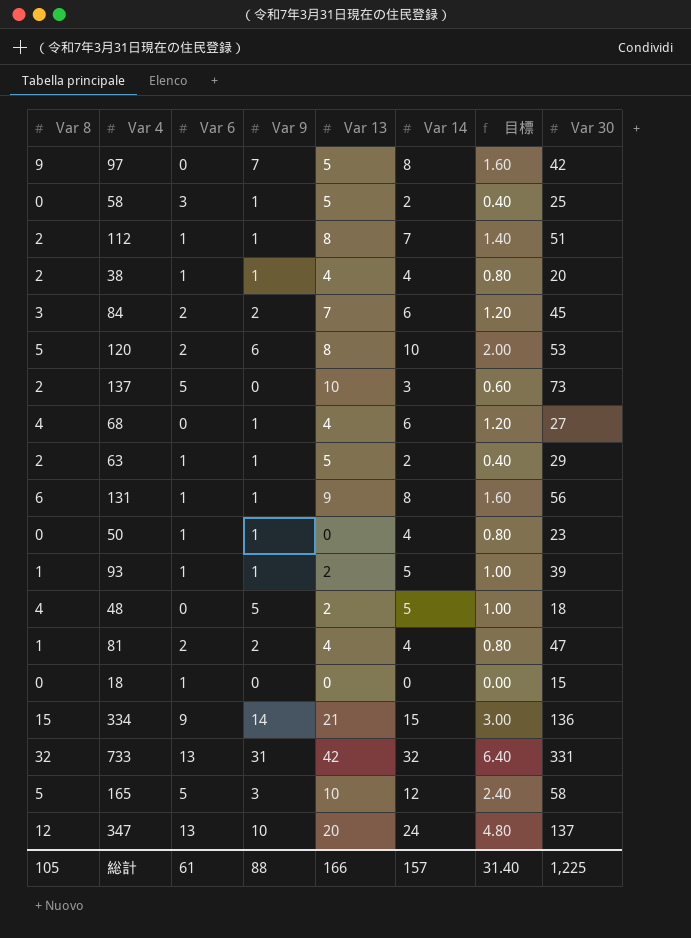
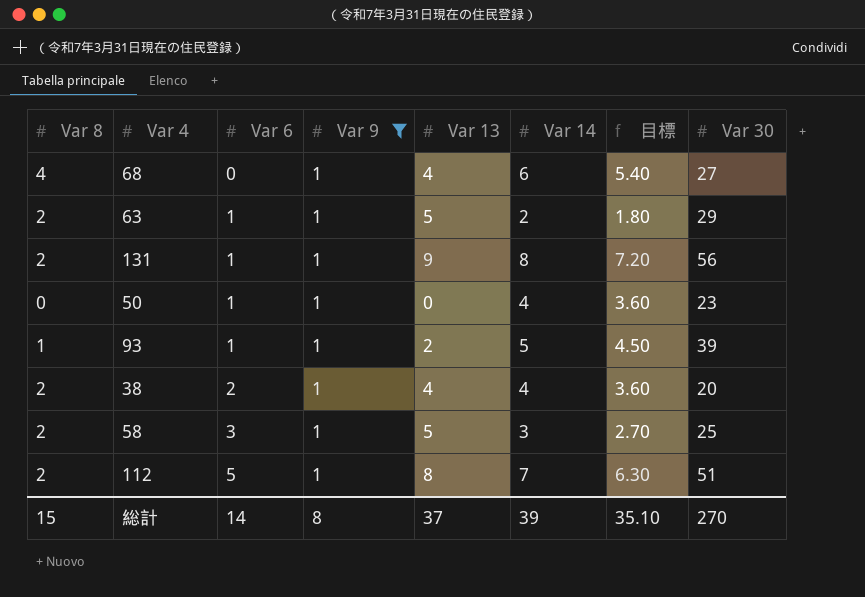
filter: none -> Var 9 = 1
row order: none -> Var 6 ascending
column 目標 | formula: [Var 14] * 0.2 -> [Var 14] * 0.9
131 | Var 8: 6 -> 2
38 | Var 6: 1 -> 2
58 | Var 8: 0 -> 2
58 | Var 14: 2 -> 3
112 | Var 6: 1 -> 5
総計 | Var 8: 105 -> 15
総計 | Var 6: 61 -> 14
総計 | Var 9: 88 -> 8
総計 | Var 13: 166 -> 37
総計 | Var 14: 157 -> 39
総計 | 目標: 31.40 -> 35.10
総計 | Var 30: 1,225 -> 270

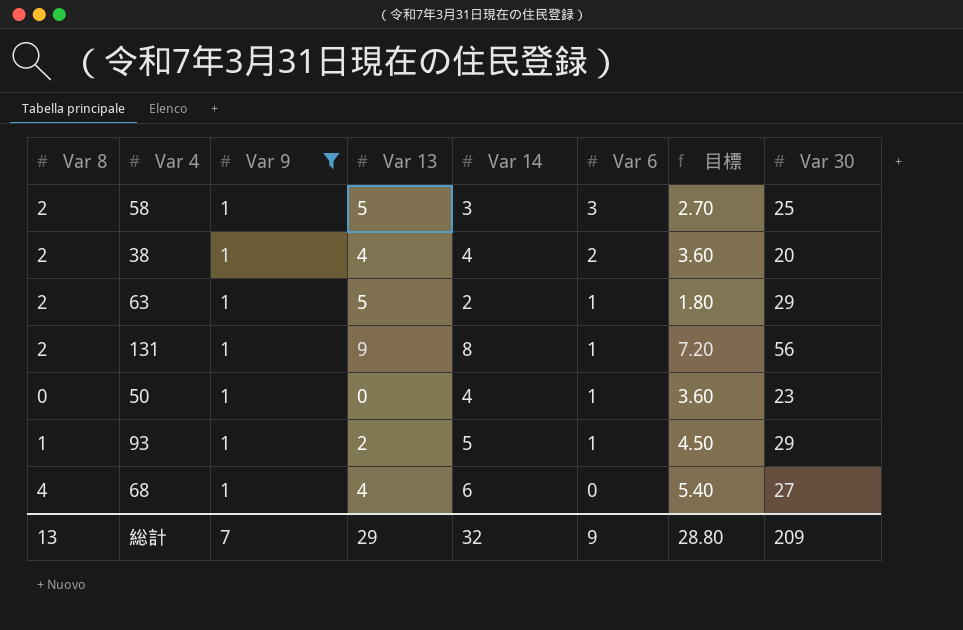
row order: Var 6 ascending -> Var 6 descending
column Var 6 | position: 3 -> 6
row 112: 2 | 5 | 1 | 8 | 7 | 6.30 | 51 -> none
93 | Var 30: 39 -> 29
総計 | Var 8: 15 -> 13
総計 | Var 9: 8 -> 7
総計 | Var 13: 37 -> 29
総計 | Var 14: 39 -> 32
総計 | Var 6: 14 -> 9
総計 | 目標: 35.10 -> 28.80
総計 | Var 30: 270 -> 209

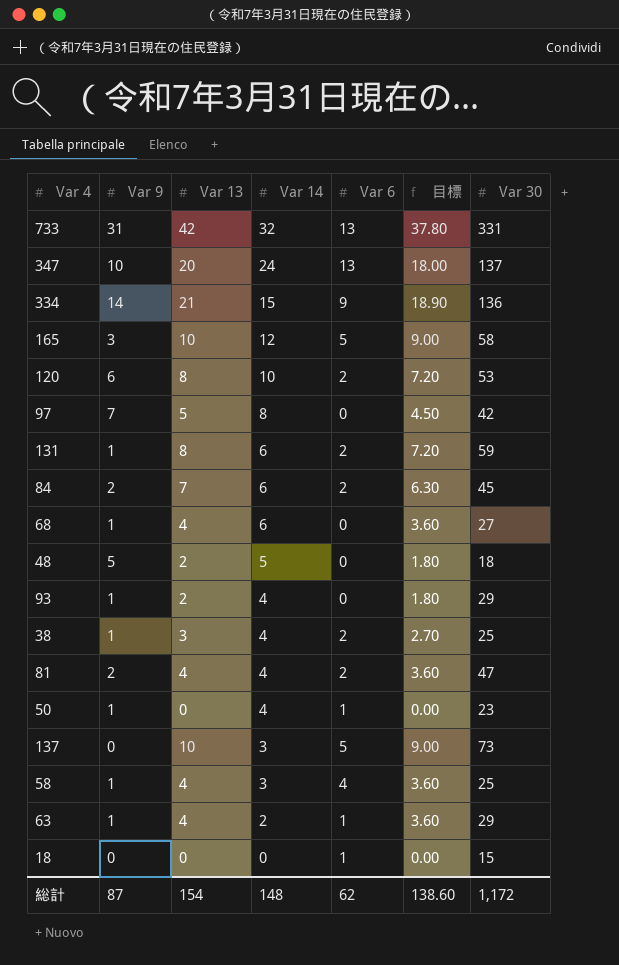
filter: Var 9 = 1 -> none
row order: Var 6 descending -> Var 14 descending
column Var 8 | position: 1 -> none
column 目標 | formula: [Var 14] * 0.9 -> [Var 13] * 0.9
131 | Var 13: 9 -> 8
131 | Var 14: 8 -> 6
131 | Var 6: 1 -> 2
131 | Var 30: 56 -> 59
93 | Var 14: 5 -> 4
93 | Var 6: 1 -> 0
38 | Var 13: 4 -> 3
38 | Var 30: 20 -> 25
58 | Var 13: 5 -> 4
58 | Var 6: 3 -> 4
63 | Var 13: 5 -> 4
総計 | Var 9: 7 -> 87
総計 | Var 13: 29 -> 154
総計 | Var 14: 32 -> 148
総計 | Var 6: 9 -> 62
総計 | 目標: 28.80 -> 138.60
総計 | Var 30: 209 -> 1,172

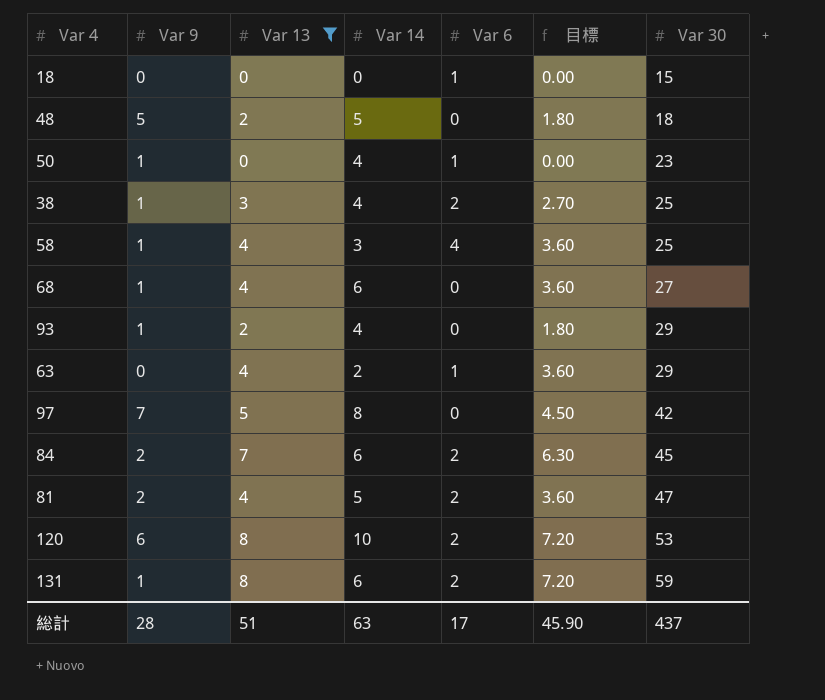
filter: none -> Var 13 <= 8
row order: Var 14 descending -> Var 30 ascending
63 | Var 9: 1 -> 0
81 | Var 14: 4 -> 5
総計 | Var 9: 87 -> 28
総計 | Var 13: 154 -> 51
総計 | Var 14: 148 -> 63
総計 | Var 6: 62 -> 17
総計 | 目標: 138.60 -> 45.90
総計 | Var 30: 1,172 -> 437

